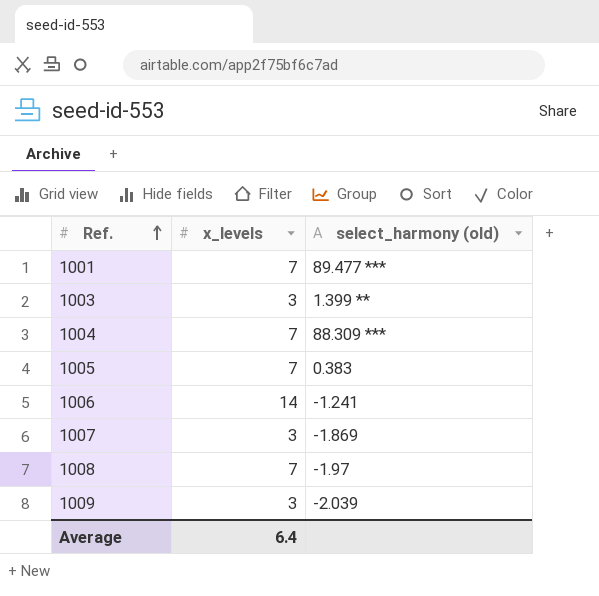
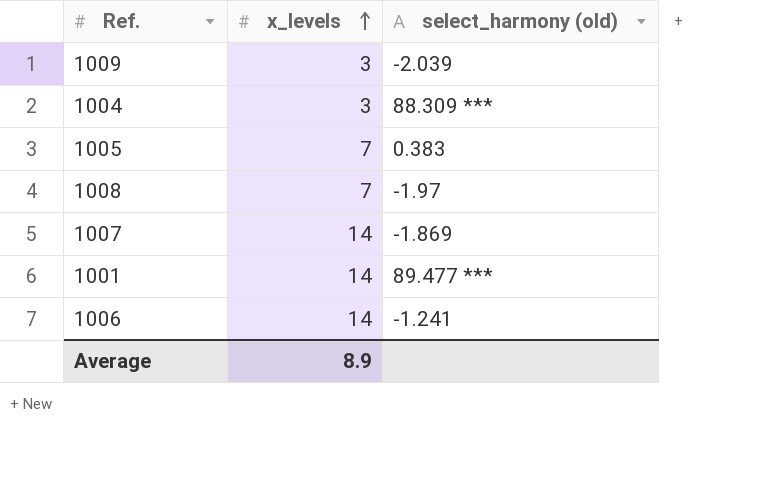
row order: Ref. ascending -> x_levels ascending
row 1003: 3 | 1.399 ** -> none
1004 | x_levels: 7 -> 3
1007 | x_levels: 3 -> 14
1001 | x_levels: 7 -> 14
Average | x_levels: 6.4 -> 8.9

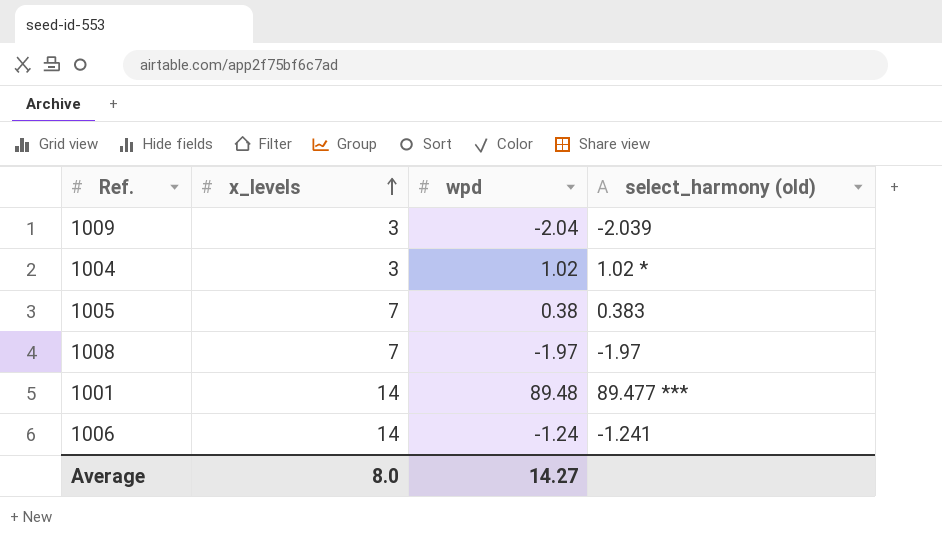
column wpd | position: none -> 3
row 1007: 14 | -1.869 -> none
1004 | select_harmony (old): 88.309 *** -> 1.02 *
Average | x_levels: 8.9 -> 8.0

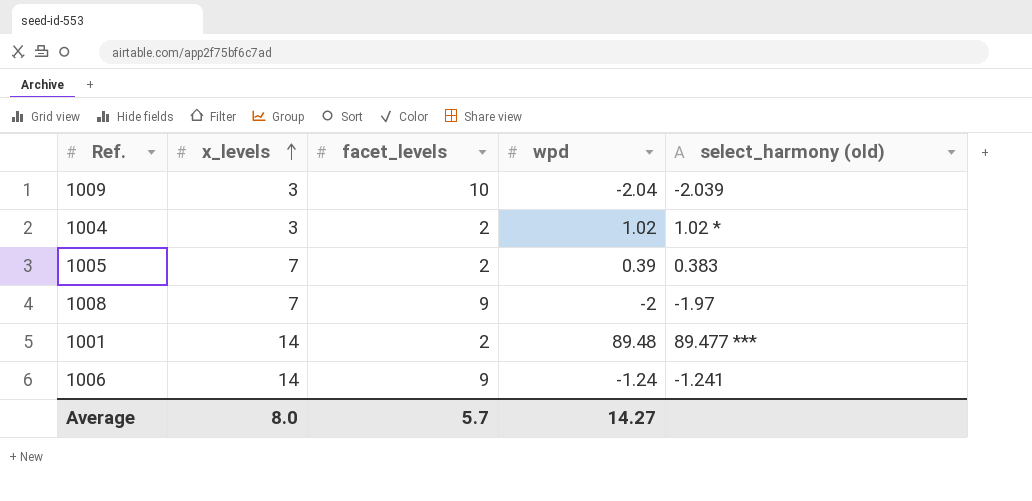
column facet_levels | position: none -> 3
1005 | wpd: 0.38 -> 0.39
1008 | wpd: -1.97 -> -2

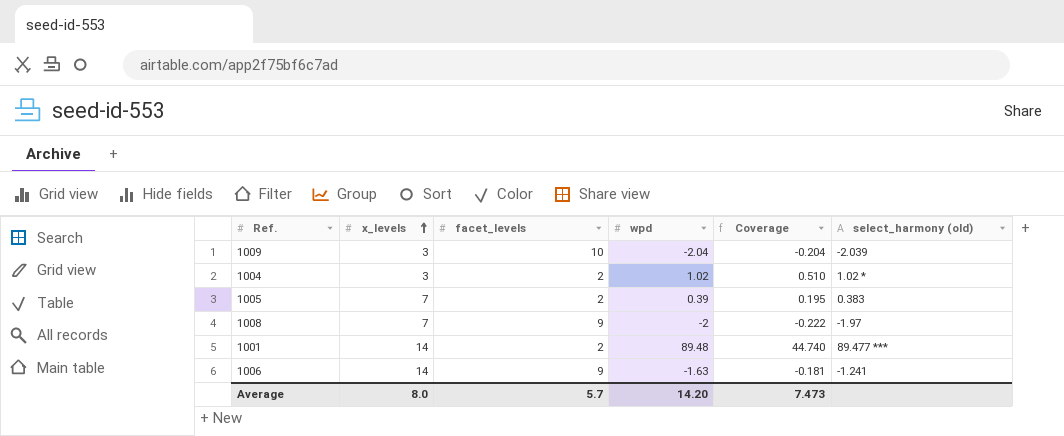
column Coverage | formula: none -> [wpd] / [facet_levels]
1006 | wpd: -1.24 -> -1.63
Average | wpd: 14.27 -> 14.20

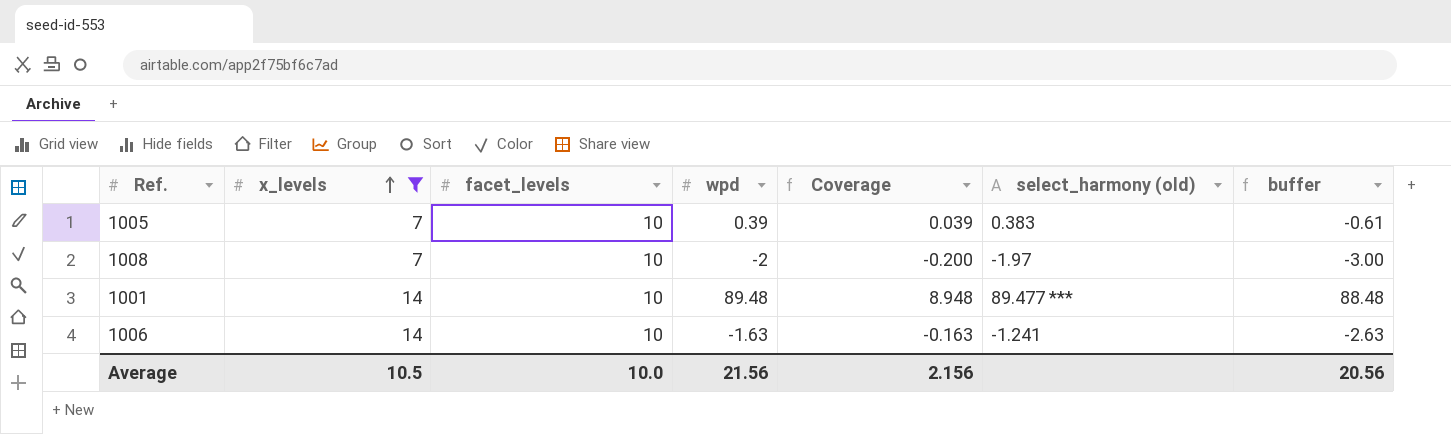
filter: none -> x_levels != 3
column buffer | formula: none -> [wpd] - 1
1005 | facet_levels: 2 -> 10
1005 | Coverage: 0.195 -> 0.039
1008 | facet_levels: 9 -> 10
1008 | Coverage: -0.222 -> -0.200
1001 | facet_levels: 2 -> 10
1001 | Coverage: 44.740 -> 8.948
1006 | facet_levels: 9 -> 10
1006 | Coverage: -0.181 -> -0.163
Average | x_levels: 8.0 -> 10.5
Average | facet_levels: 5.7 -> 10.0
Average | wpd: 14.20 -> 21.56
Average | Coverage: 7.473 -> 2.156

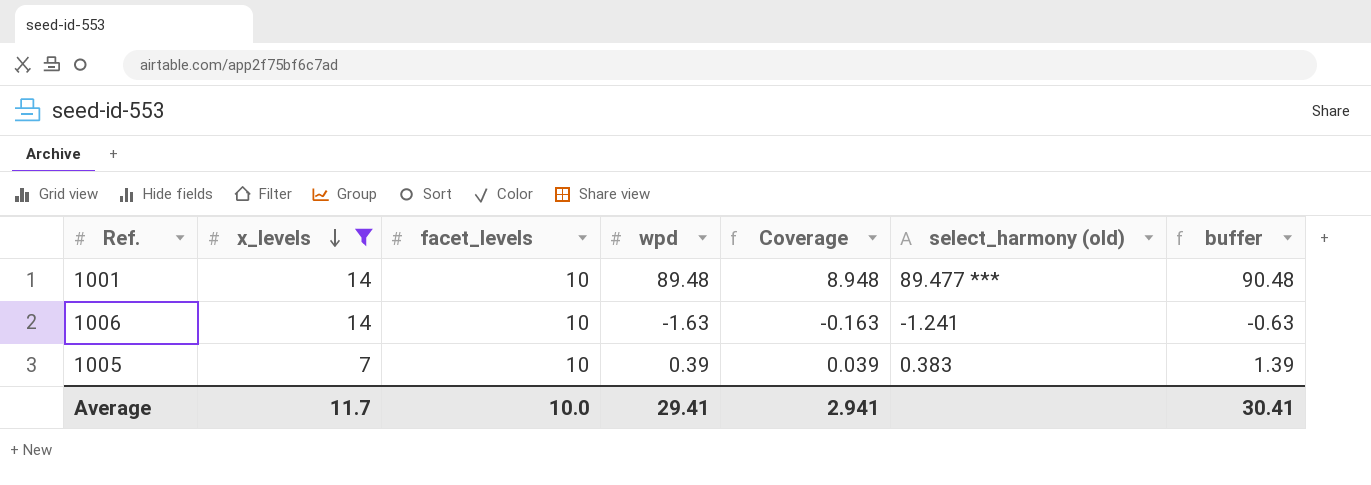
row order: x_levels ascending -> x_levels descending
column buffer | formula: [wpd] - 1 -> [wpd] + 1
row 1008: 7 | 10 | -2 | -0.200 | -1.97 | -3.00 -> none
Average | x_levels: 10.5 -> 11.7
Average | wpd: 21.56 -> 29.41
Average | Coverage: 2.156 -> 2.941
Average | buffer: 20.56 -> 30.41

